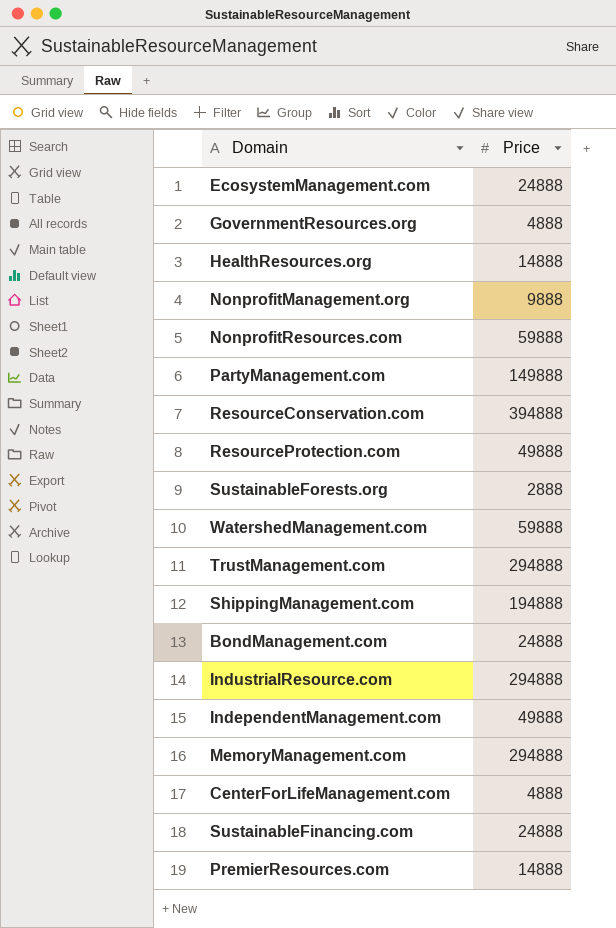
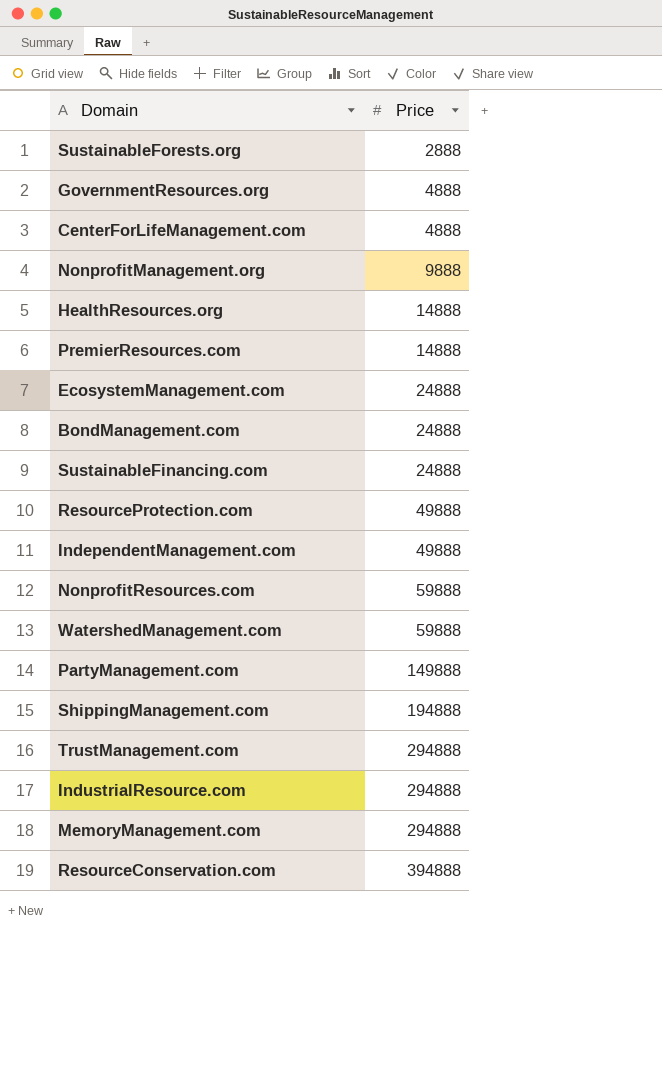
row order: none -> Price ascending

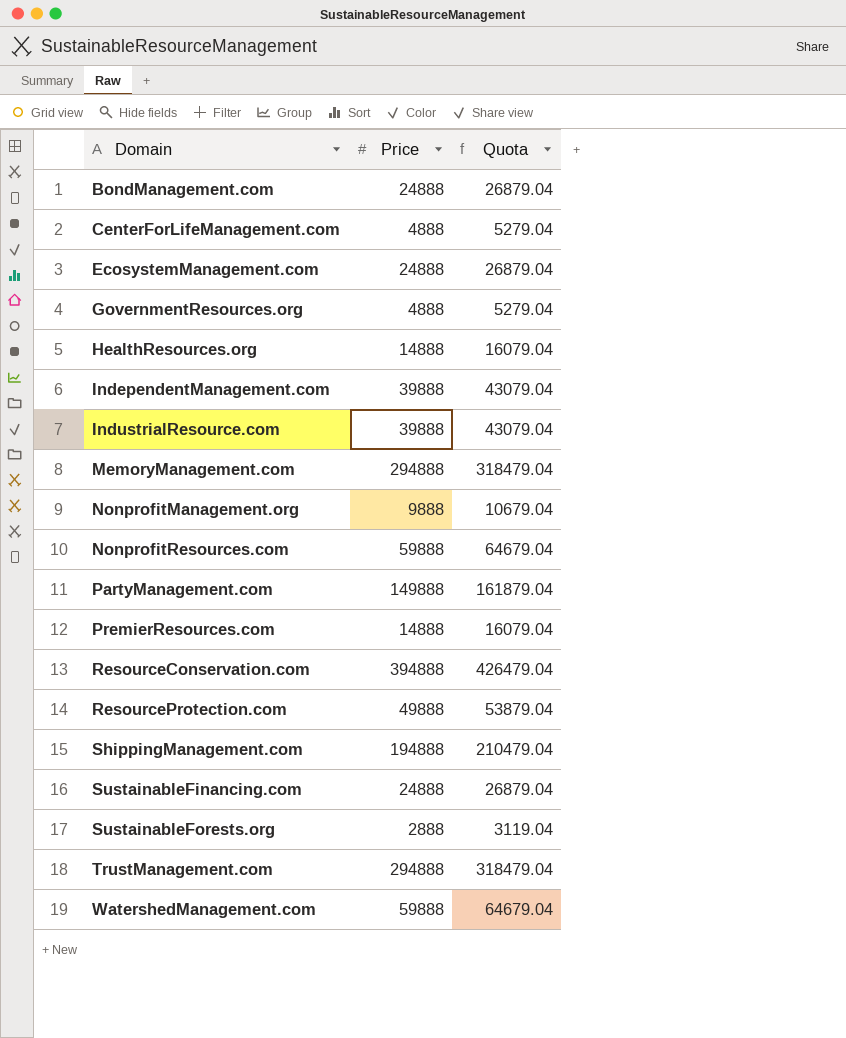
row order: Price ascending -> Domain ascending
column Quota | formula: none -> [Price] * 1.08
IndependentManagement.com | Price: 49888 -> 39888
IndustrialResource.com | Price: 294888 -> 39888

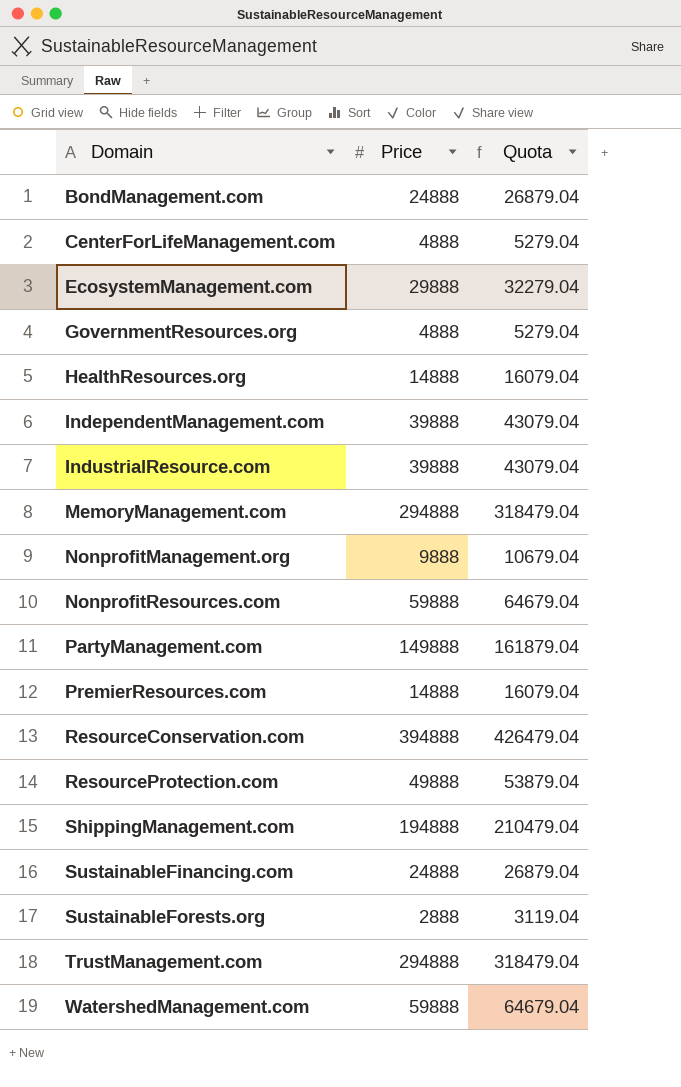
EcosystemManagement.com | Price: 24888 -> 29888
EcosystemManagement.com | Quota: 26879.04 -> 32279.04

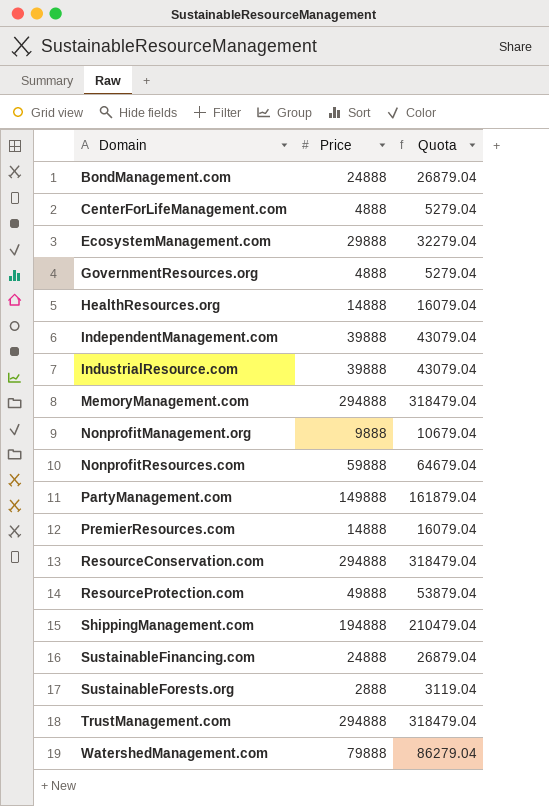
ResourceConservation.com | Price: 394888 -> 294888
ResourceConservation.com | Quota: 426479.04 -> 318479.04
WatershedManagement.com | Price: 59888 -> 79888
WatershedManagement.com | Quota: 64679.04 -> 86279.04

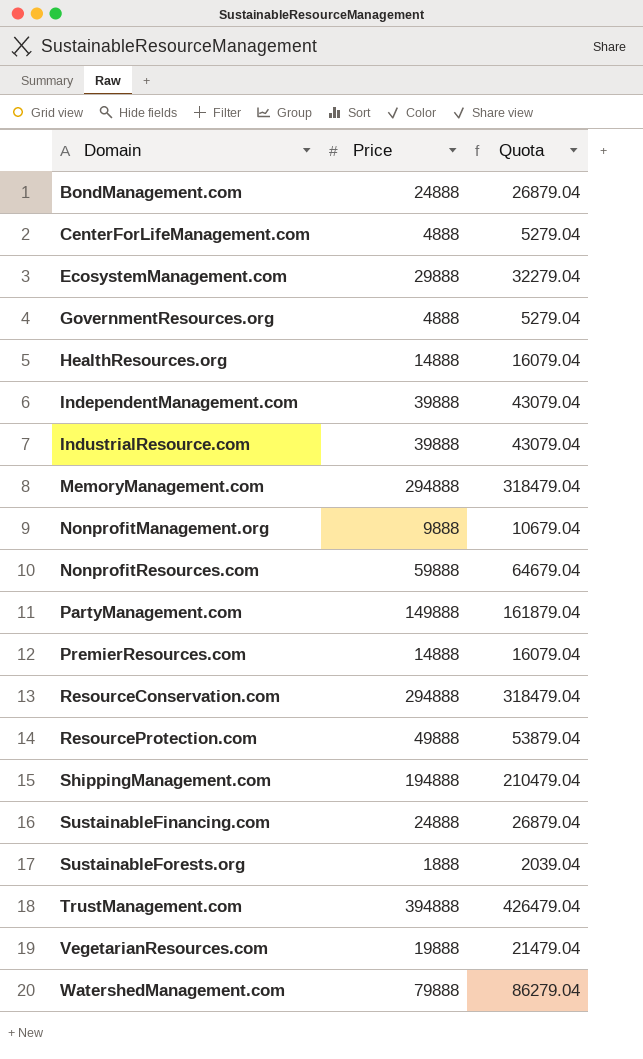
SustainableForests.org | Price: 2888 -> 1888
SustainableForests.org | Quota: 3119.04 -> 2039.04
TrustManagement.com | Price: 294888 -> 394888
TrustManagement.com | Quota: 318479.04 -> 426479.04
row VegetarianResources.com: none -> 19888 | 21479.04

